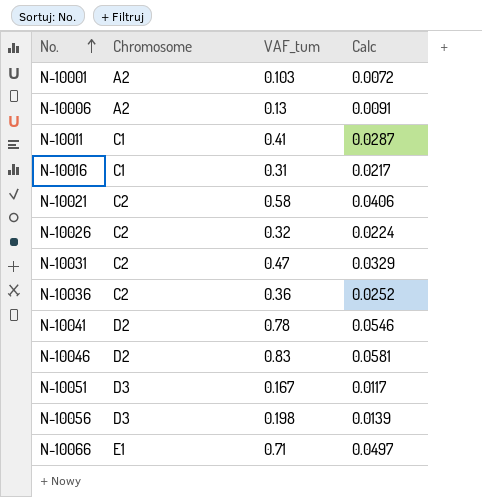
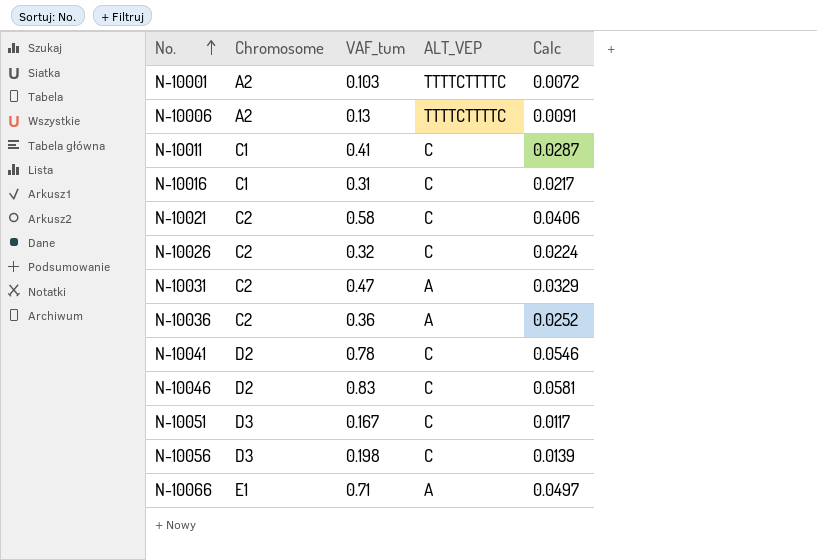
column ALT_VEP | position: none -> 4

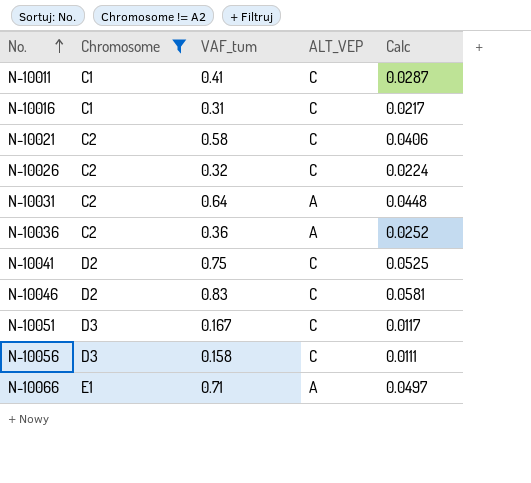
filter: none -> Chromosome != A2
N-10031 | VAF_tum: 0.47 -> 0.64
N-10031 | Calc: 0.0329 -> 0.0448
N-10041 | VAF_tum: 0.78 -> 0.75
N-10041 | Calc: 0.0546 -> 0.0525
N-10056 | VAF_tum: 0.198 -> 0.158
N-10056 | Calc: 0.0139 -> 0.0111

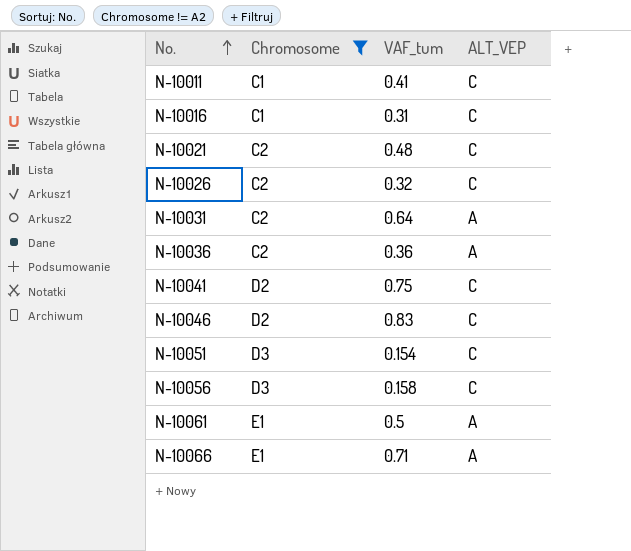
column Calc | formula: [VAF_tum] * 0.07 -> none
N-10021 | VAF_tum: 0.58 -> 0.48
N-10051 | VAF_tum: 0.167 -> 0.154
row N-10061: none -> E1 | 0.5 | A

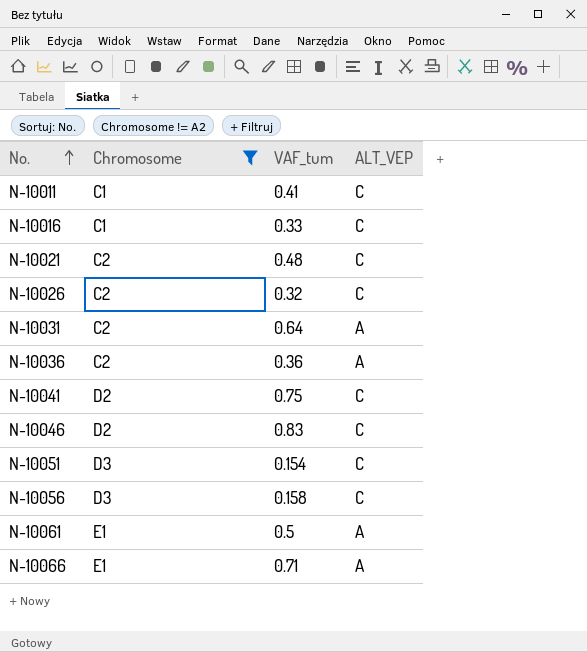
N-10016 | VAF_tum: 0.31 -> 0.33

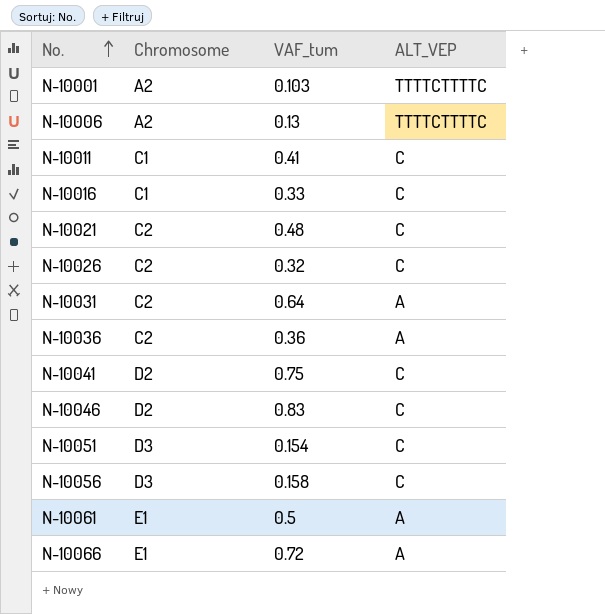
filter: Chromosome != A2 -> none
N-10066 | VAF_tum: 0.71 -> 0.72

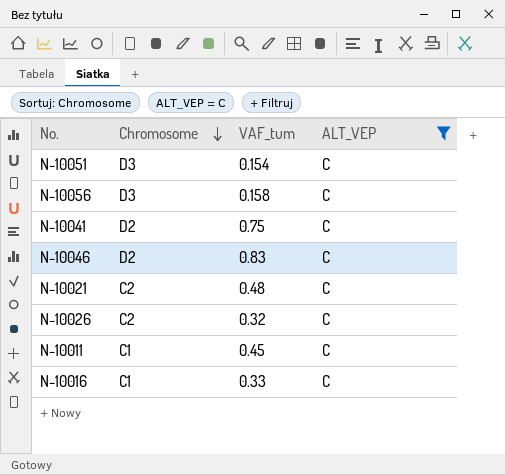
filter: none -> ALT_VEP = C
row order: No. ascending -> Chromosome descending
N-10011 | VAF_tum: 0.41 -> 0.45

